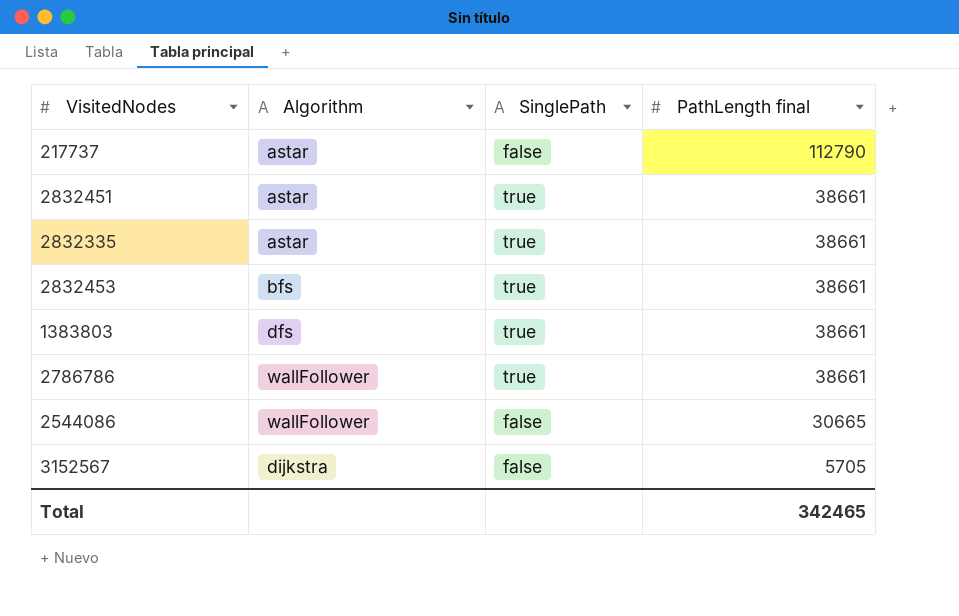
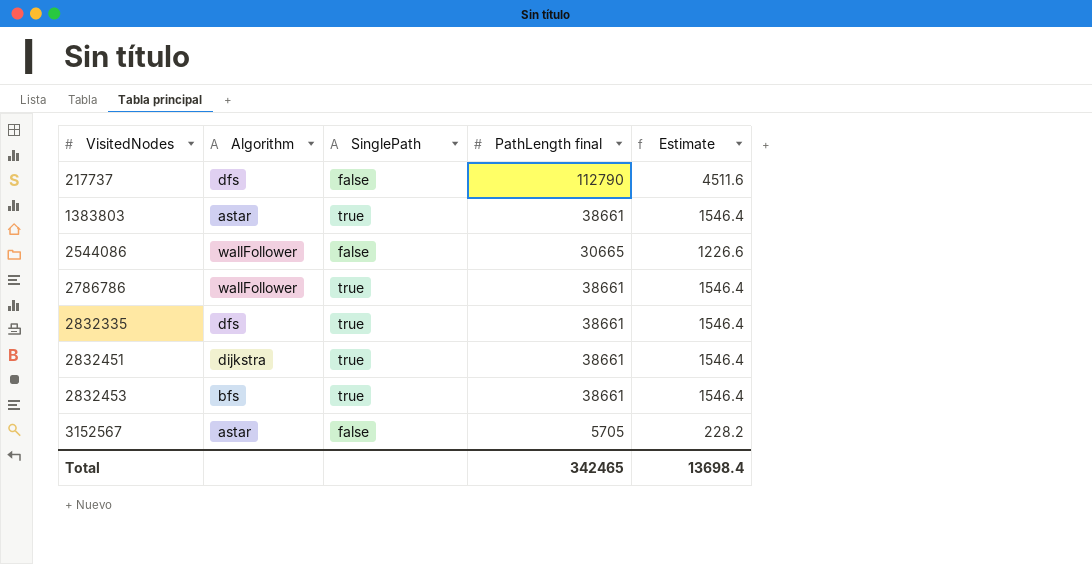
row order: PathLength final descending -> VisitedNodes ascending
column Estimate | formula: none -> [PathLength final] * 0.04
217737 | Algorithm: astar -> dfs
1383803 | Algorithm: dfs -> astar
2832335 | Algorithm: astar -> dfs
2832451 | Algorithm: astar -> dijkstra
3152567 | Algorithm: dijkstra -> astar

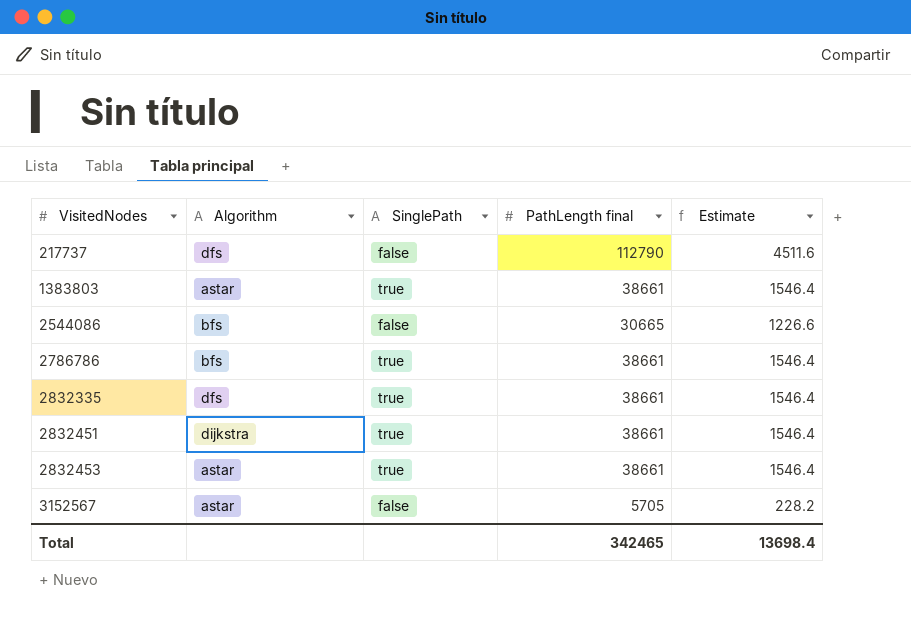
2544086 | Algorithm: wallFollower -> bfs
2786786 | Algorithm: wallFollower -> bfs
2832453 | Algorithm: bfs -> astar

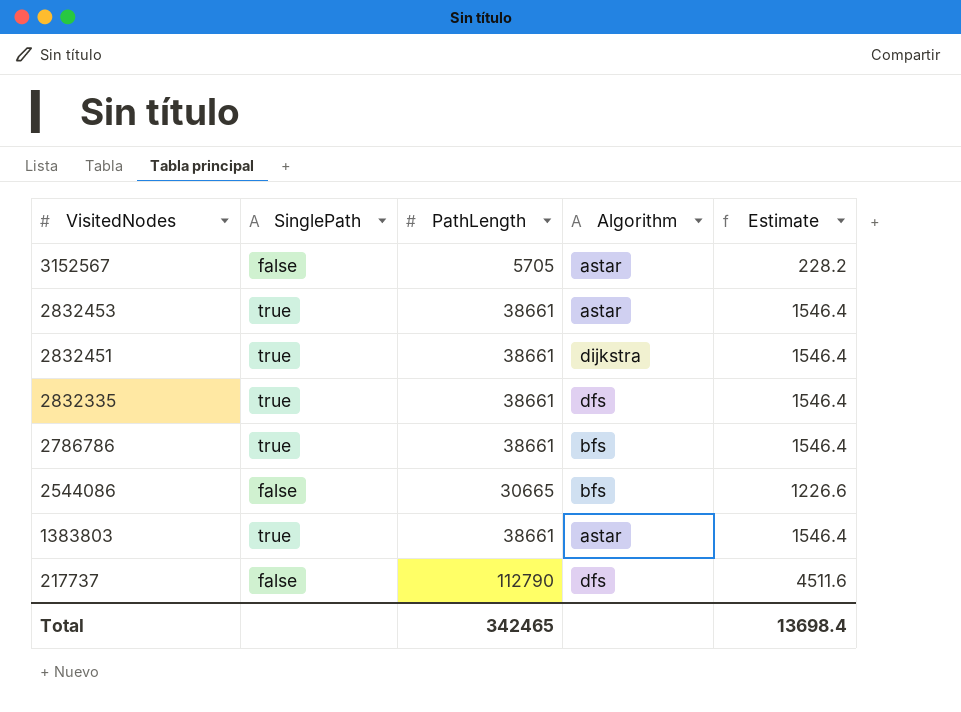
row order: VisitedNodes ascending -> VisitedNodes descending
column name: PathLength final -> PathLength
column Algorithm | position: 2 -> 4

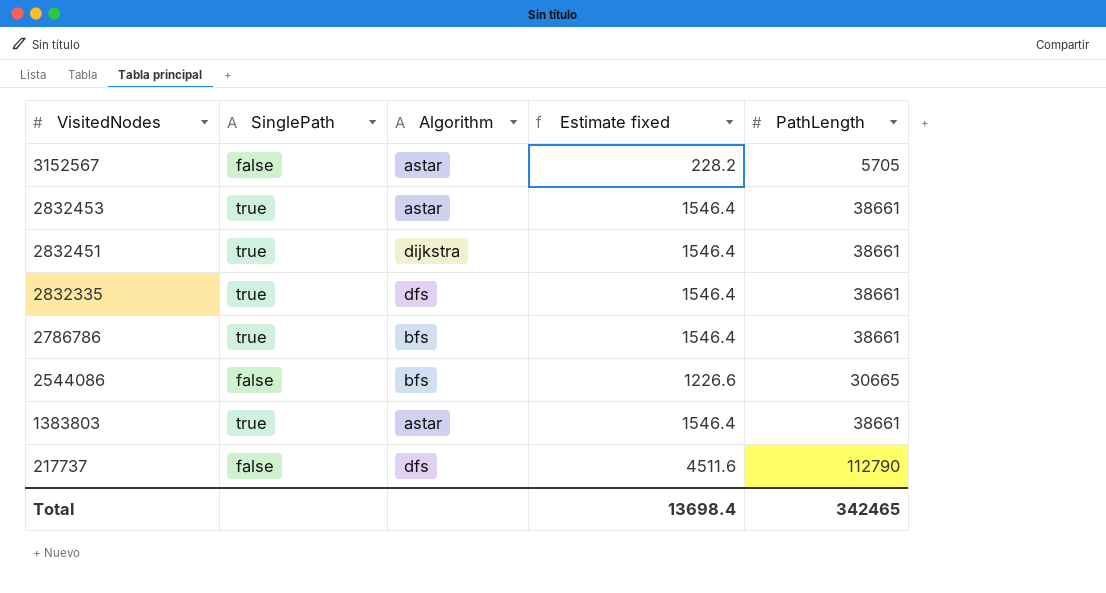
column name: Estimate -> Estimate fixed
column PathLength | position: 3 -> 5

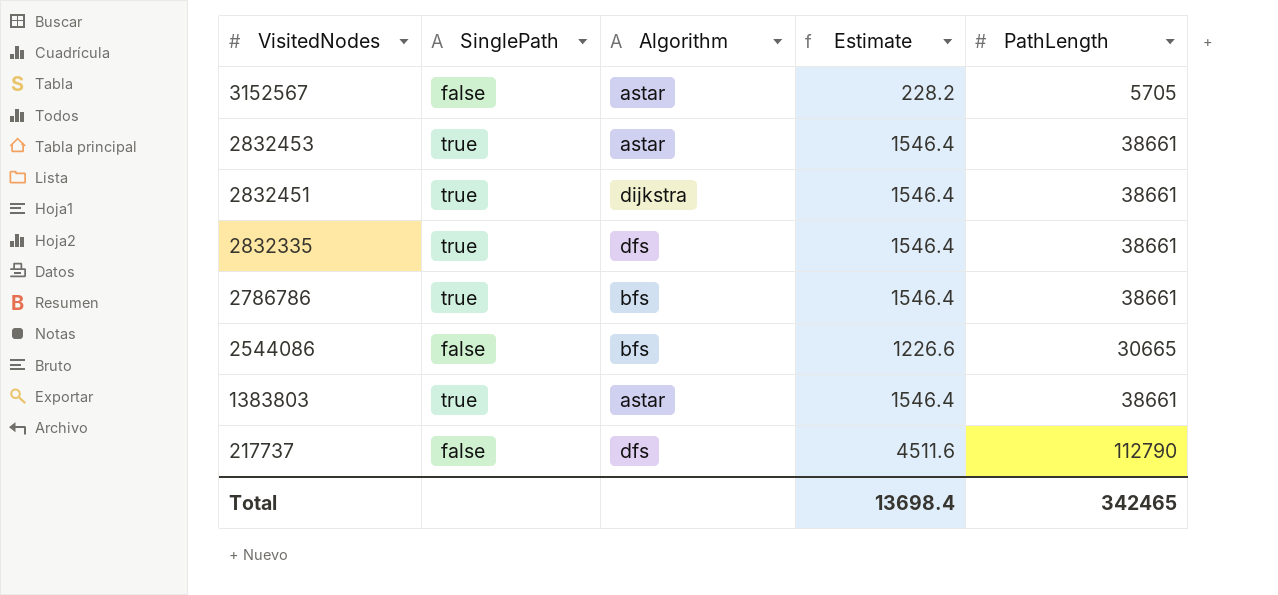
column name: Estimate fixed -> Estimate

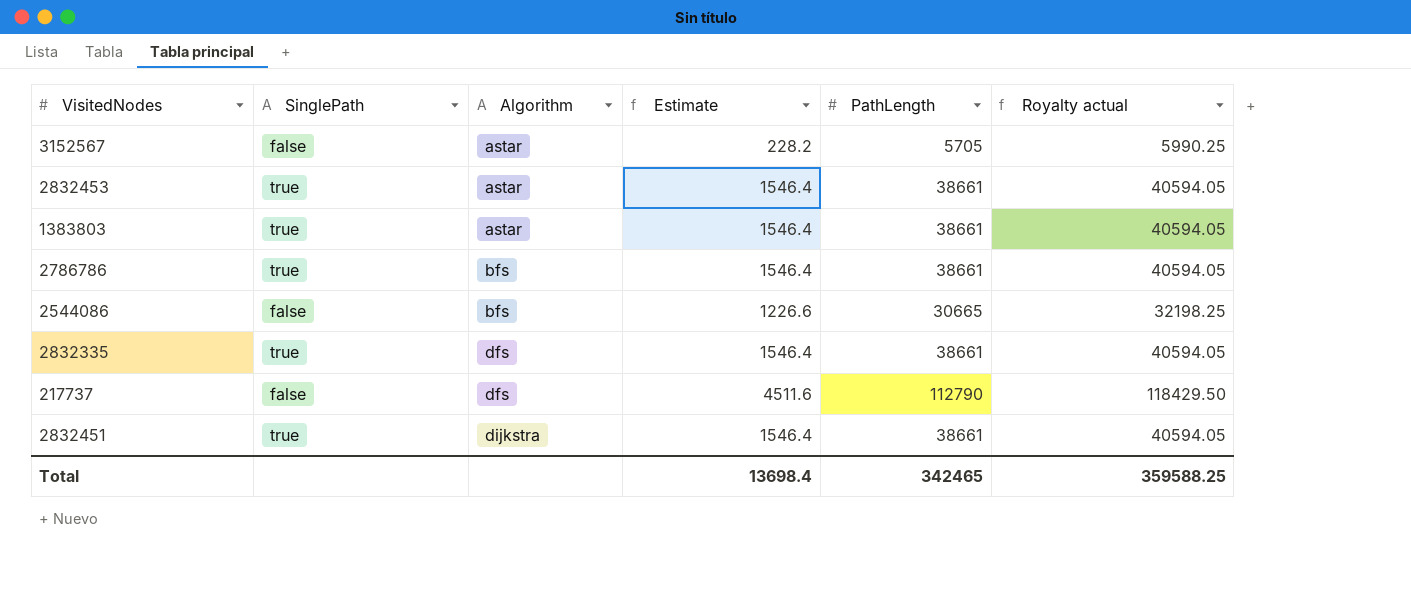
row order: VisitedNodes descending -> Algorithm ascending
column Royalty actual | formula: none -> [PathLength] * 1.05

